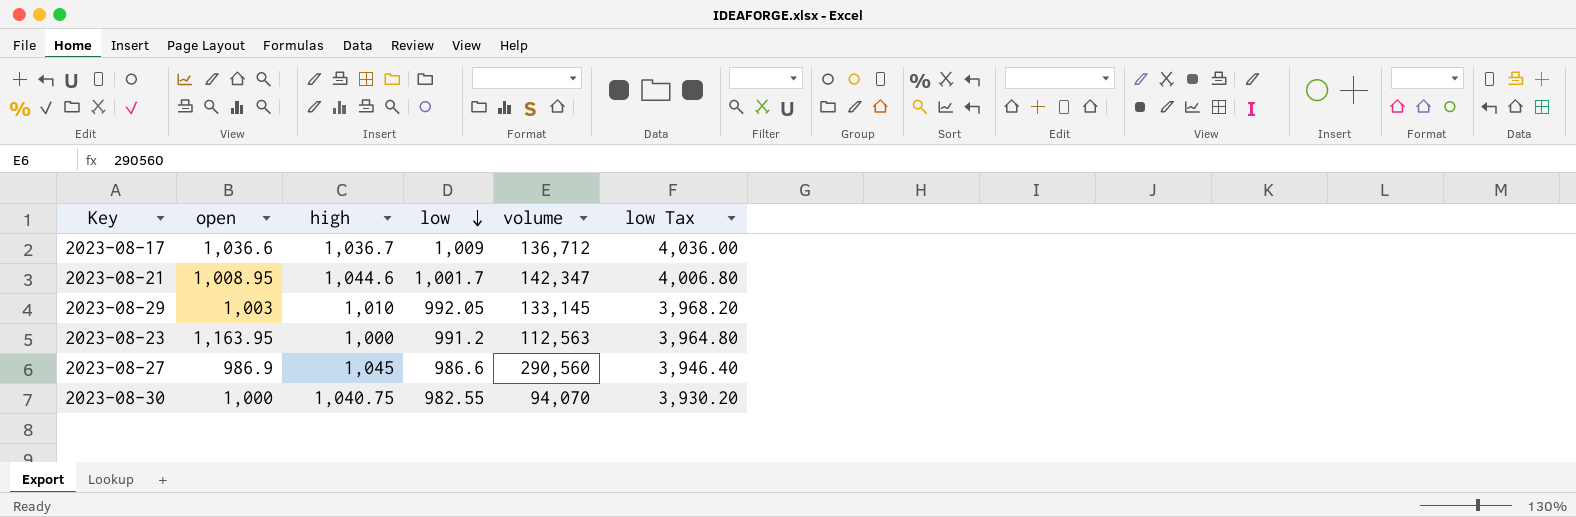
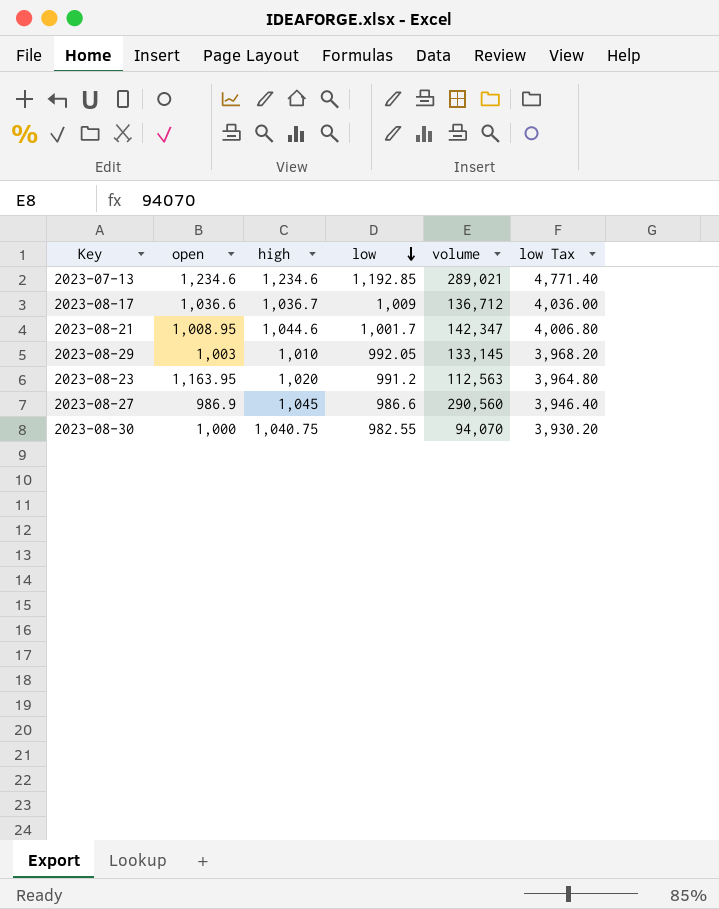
row 2023-07-13: none -> 1,234.6 | 1,234.6 | 1,192.85 | 289,021 | 4,771.40
2023-08-23 | high: 1,000 -> 1,020

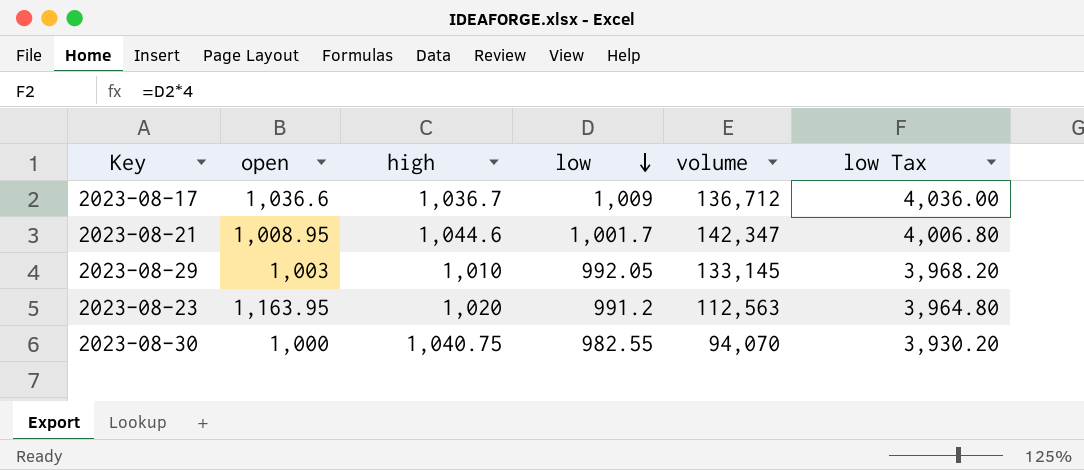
row 2023-07-13: 1,234.6 | 1,234.6 | 1,192.85 | 289,021 | 4,771.40 -> none
row 2023-08-27: 986.9 | 1,045 | 986.6 | 290,560 | 3,946.40 -> none

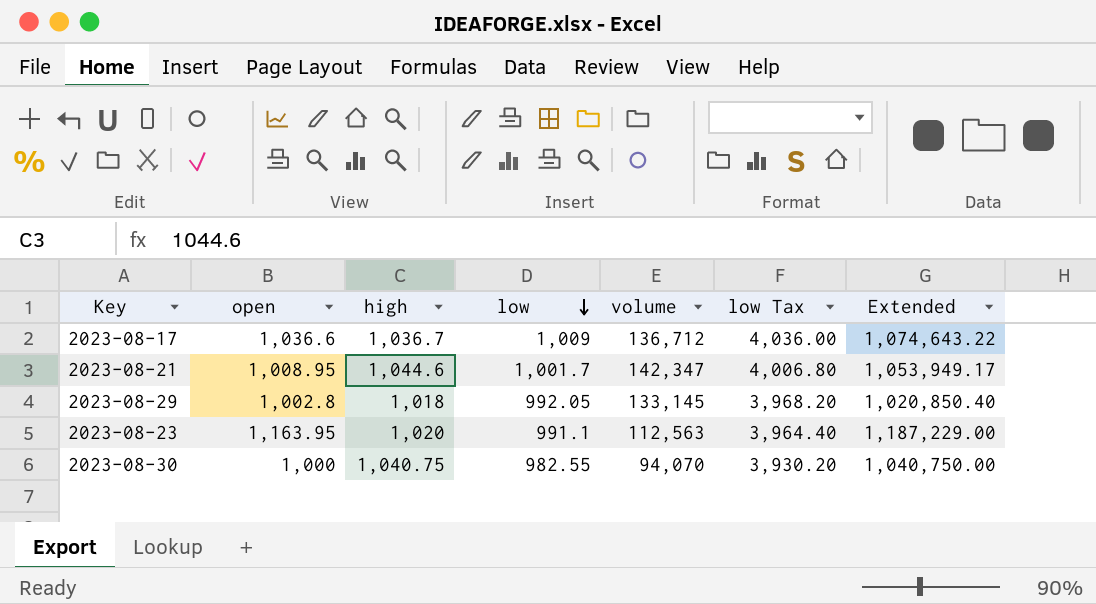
column Extended | formula: none -> [open] * [high]
2023-08-29 | open: 1,003 -> 1,002.8
2023-08-29 | high: 1,010 -> 1,018
2023-08-23 | low: 991.2 -> 991.1
2023-08-23 | low Tax: 3,964.80 -> 3,964.40

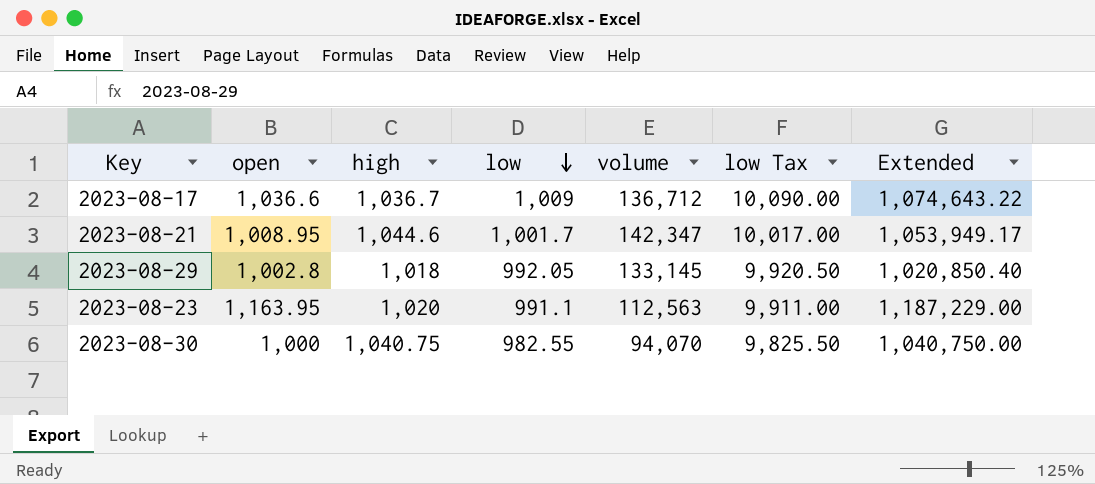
column low Tax | formula: [low] * 4 -> [low] * 10

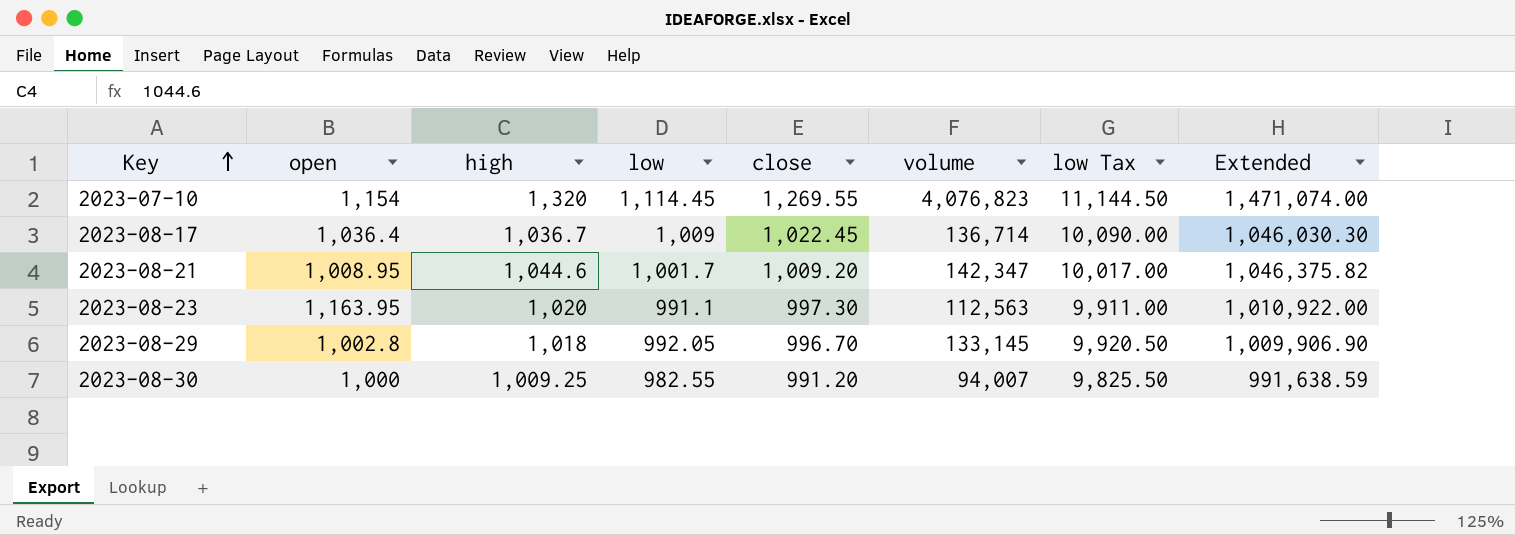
row order: low descending -> Key ascending
column close | position: none -> 5
column Extended | formula: [open] * [high] -> [high] * [low]
row 2023-07-10: none -> 1,154 | 1,320 | 1,114.45 | 1,269.55 | 4,076,823 | 11,144.50 | 1,471,074.00
2023-08-17 | open: 1,036.6 -> 1,036.4
2023-08-17 | volume: 136,712 -> 136,714
2023-08-30 | high: 1,040.75 -> 1,009.25
2023-08-30 | volume: 94,070 -> 94,007

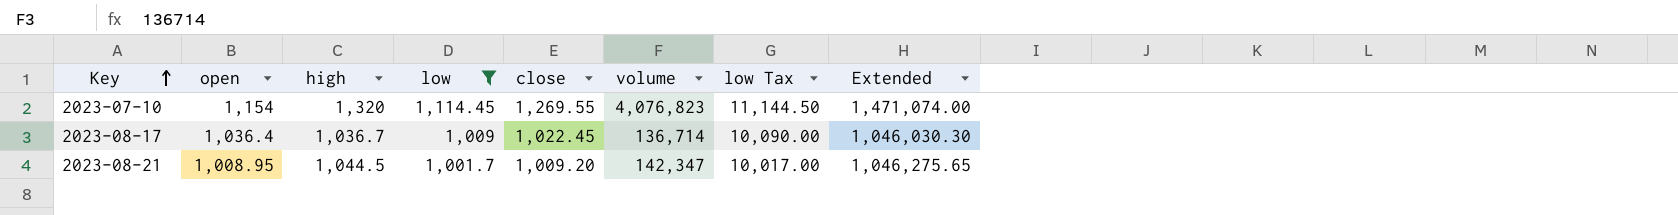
filter: none -> low >= 1,001.7
2023-08-21 | high: 1,044.6 -> 1,044.5
2023-08-21 | Extended: 1,046,375.82 -> 1,046,275.65

